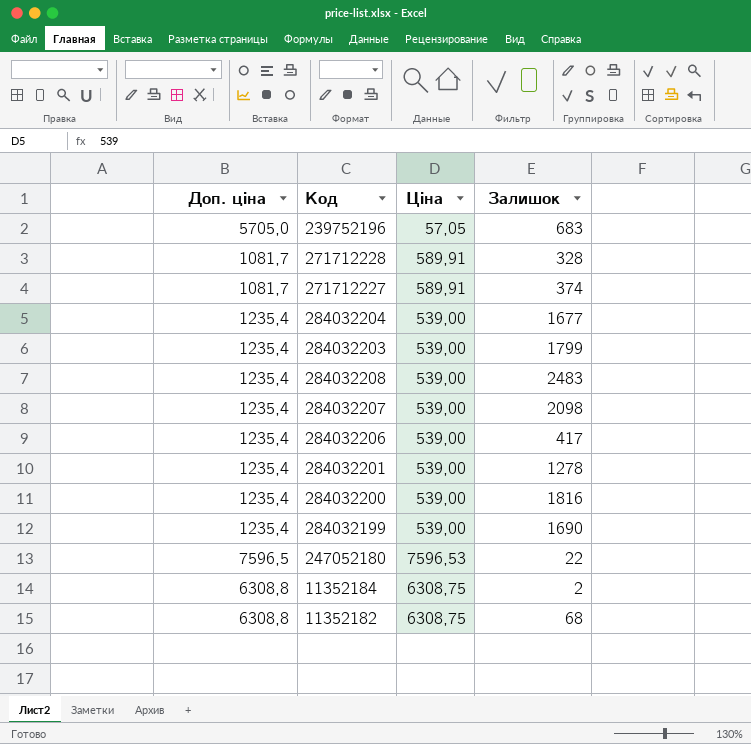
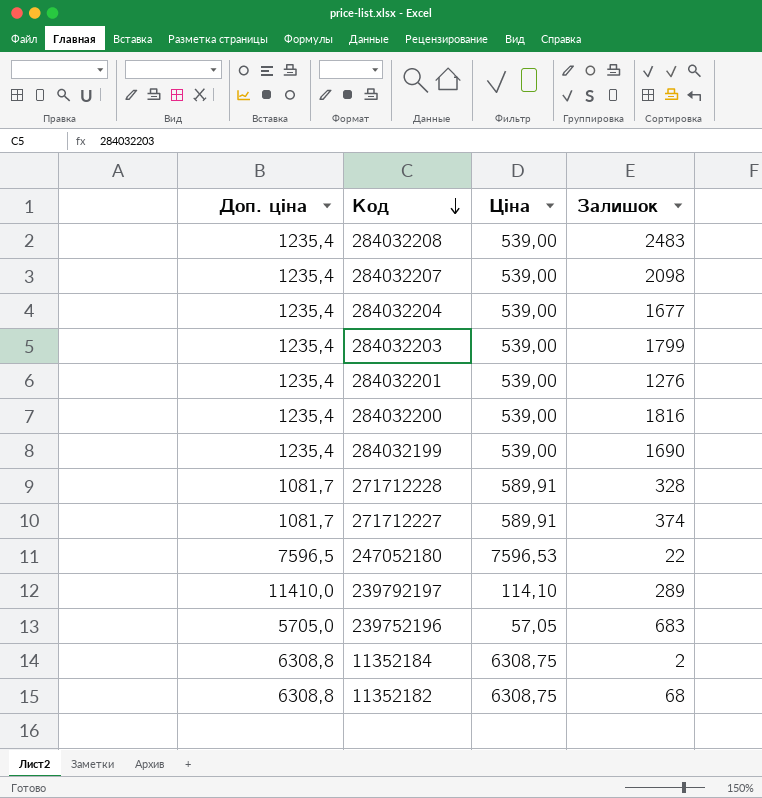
row order: none -> Код descending
row 284032206: 1235,4 | 539,00 | 417 -> none
284032201 | Залишок: 1278 -> 1276
row 239792197: none -> 11410,0 | 114,10 | 289

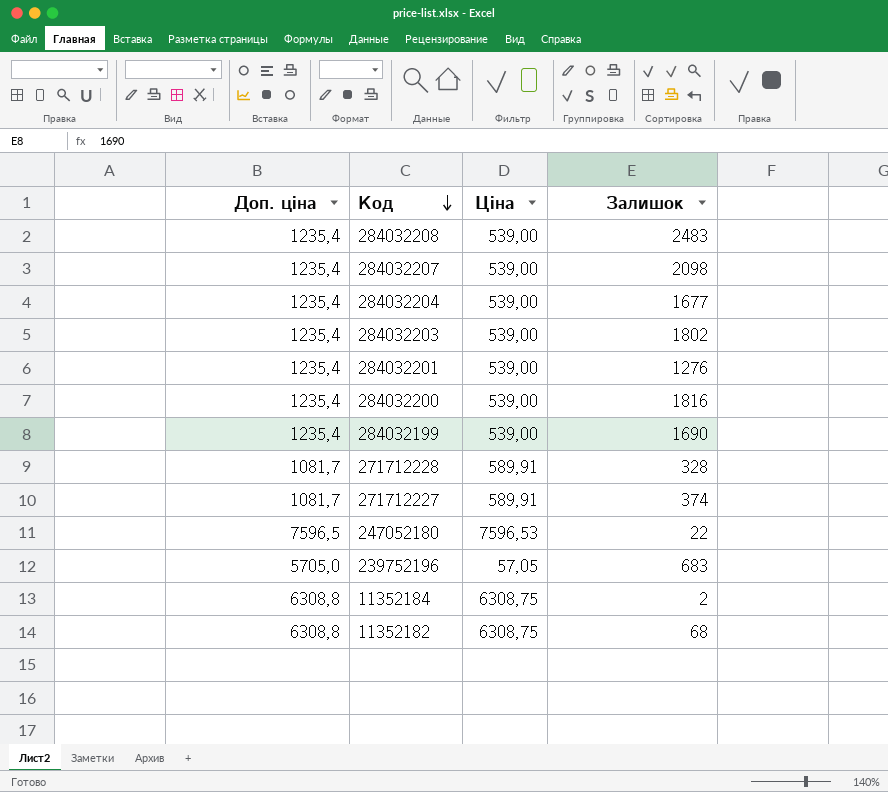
row 239792197: 11410,0 | 114,10 | 289 -> none
284032203 | Залишок: 1799 -> 1802

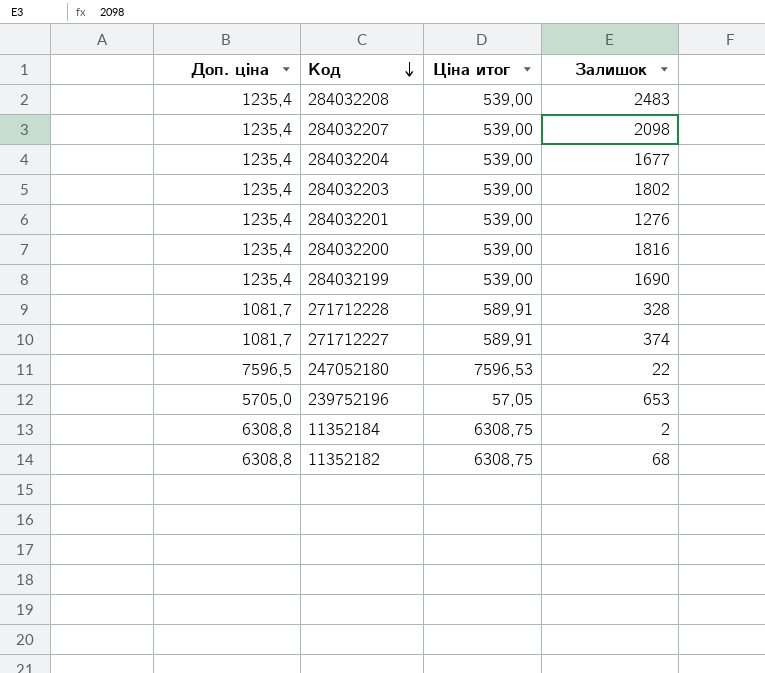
column name: Ціна -> Ціна итог
239752196 | Залишок: 683 -> 653

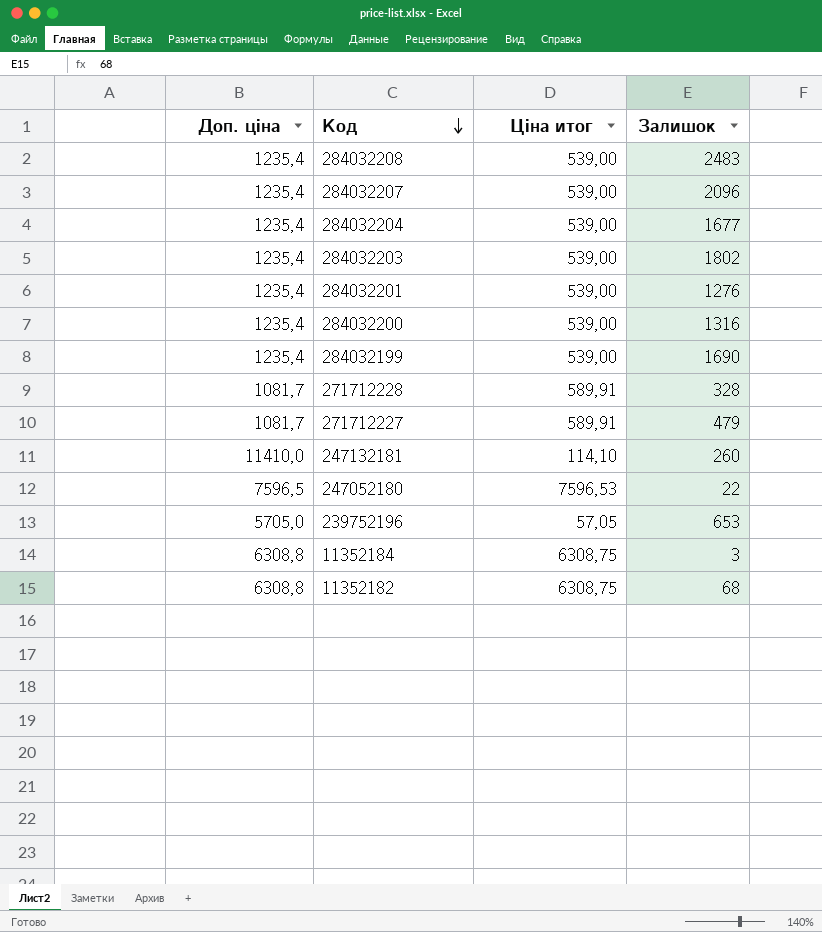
284032207 | Залишок: 2098 -> 2096
284032200 | Залишок: 1816 -> 1316
271712227 | Залишок: 374 -> 479
row 247132181: none -> 11410,0 | 114,10 | 260
11352184 | Залишок: 2 -> 3

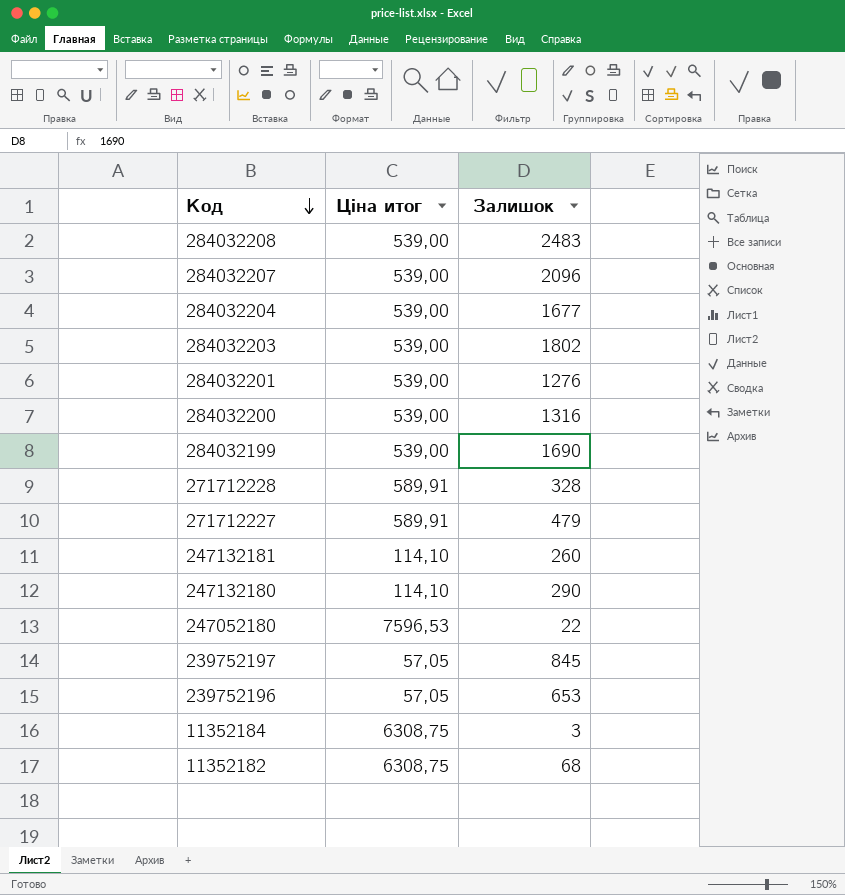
column Доп. ціна | position: 1 -> none
row 247132180: none -> 114,10 | 290
row 239752197: none -> 57,05 | 845

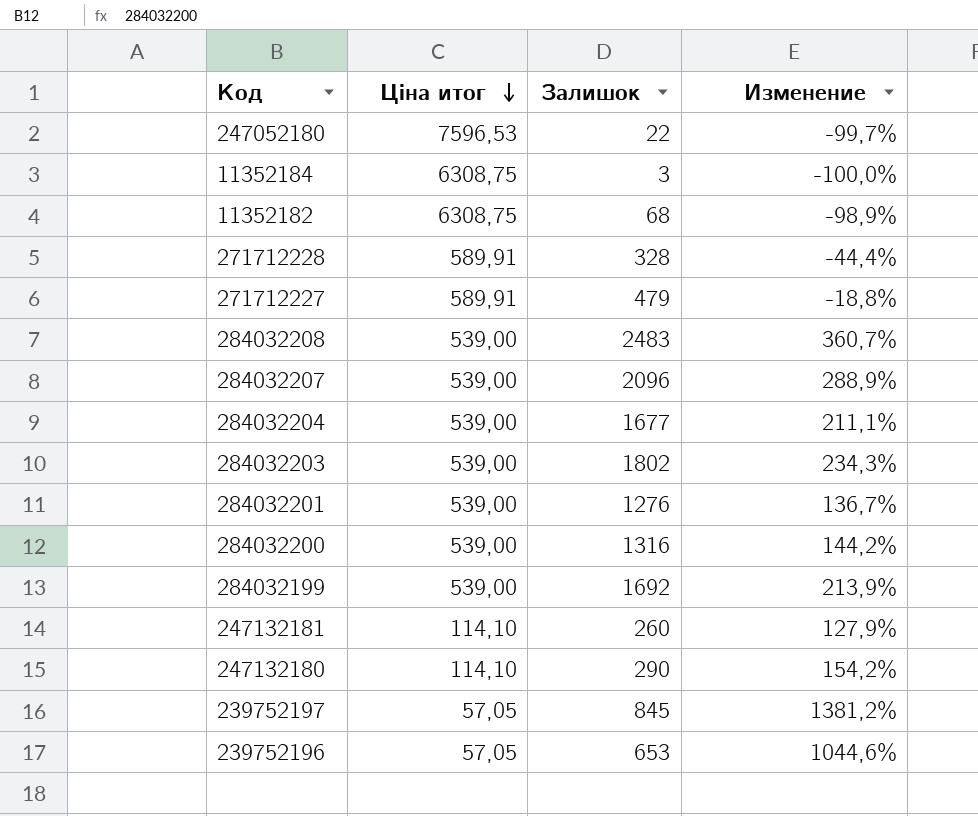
row order: Код descending -> Ціна итог descending
column Изменение | formula: none -> ([Залишок] - [Ціна итог]) / [Ціна итог]
284032199 | Залишок: 1690 -> 1692

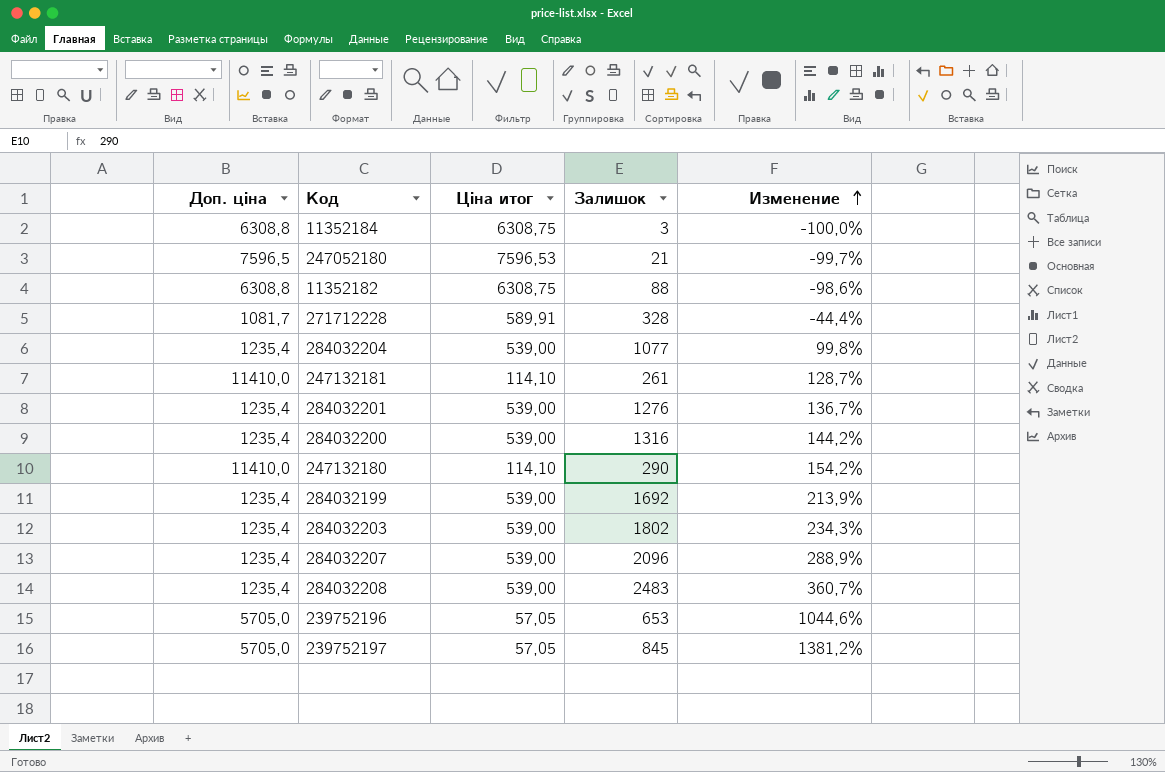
row order: Ціна итог descending -> Изменение ascending
column Доп. ціна | position: none -> 1
row 271712227: 589,91 | 479 | -18,8% -> none
247052180 | Залишок: 22 -> 21
11352182 | Залишок: 68 -> 88
11352182 | Изменение: -98,9% -> -98,6%
284032204 | Залишок: 1677 -> 1077
284032204 | Изменение: 211,1% -> 99,8%
247132181 | Залишок: 260 -> 261
247132181 | Изменение: 127,9% -> 128,7%

